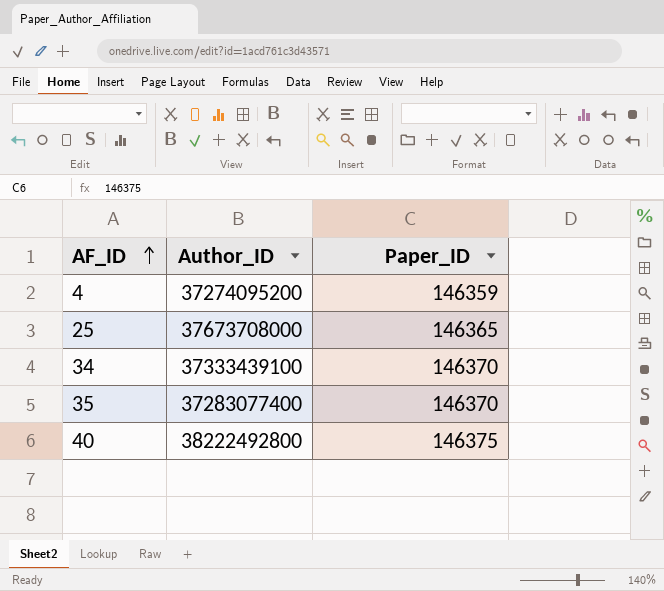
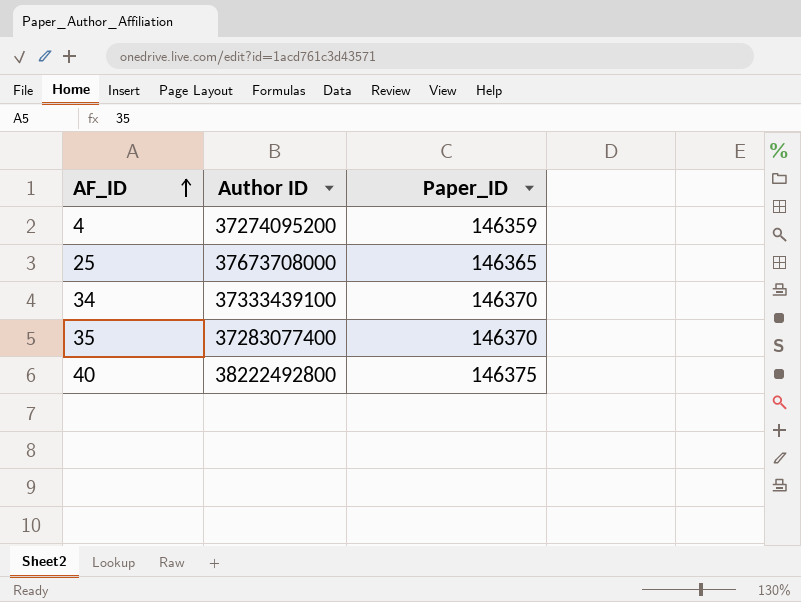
column name: Author_ID -> Author ID

